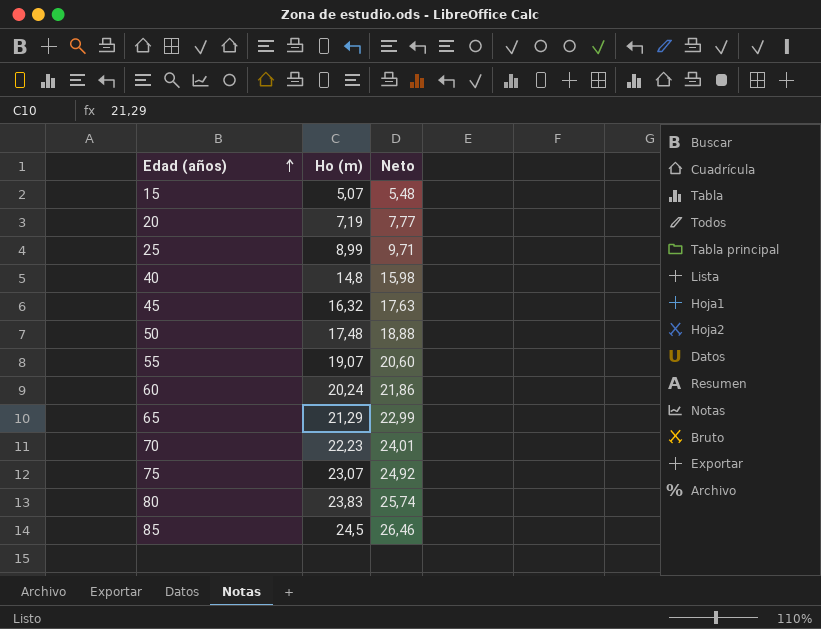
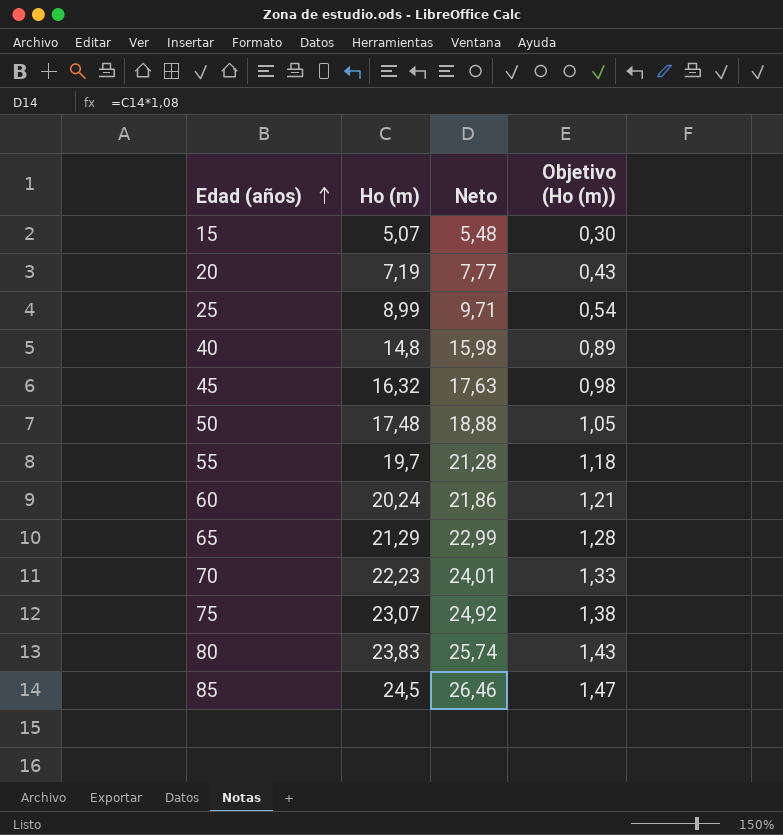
column Objetivo (Ho (m)) | formula: none -> [Ho (m)] * 0,06
55 | Ho (m): 19,07 -> 19,7
55 | Neto: 20,60 -> 21,28

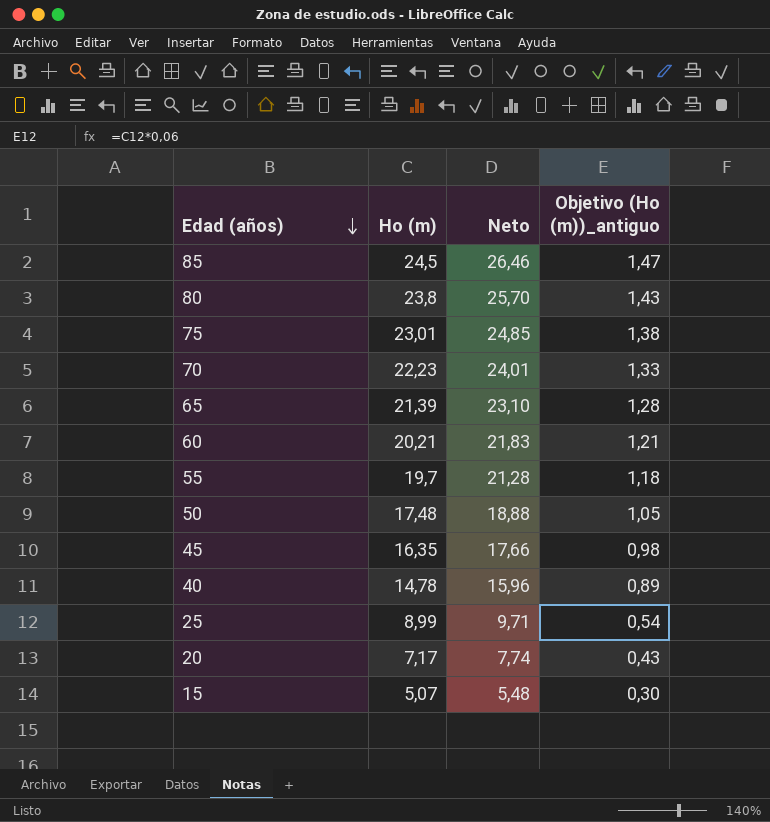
row order: Edad (años) ascending -> Edad (años) descending
column name: Objetivo (Ho (m)) -> Objetivo (Ho (m))_antiguo
80 | Ho (m): 23,83 -> 23,8
80 | Neto: 25,74 -> 25,70
75 | Ho (m): 23,07 -> 23,01
75 | Neto: 24,92 -> 24,85
65 | Ho (m): 21,29 -> 21,39
65 | Neto: 22,99 -> 23,10
60 | Ho (m): 20,24 -> 20,21
60 | Neto: 21,86 -> 21,83
45 | Ho (m): 16,32 -> 16,35
45 | Neto: 17,63 -> 17,66
40 | Ho (m): 14,8 -> 14,78
40 | Neto: 15,98 -> 15,96
20 | Ho (m): 7,19 -> 7,17
20 | Neto: 7,77 -> 7,74

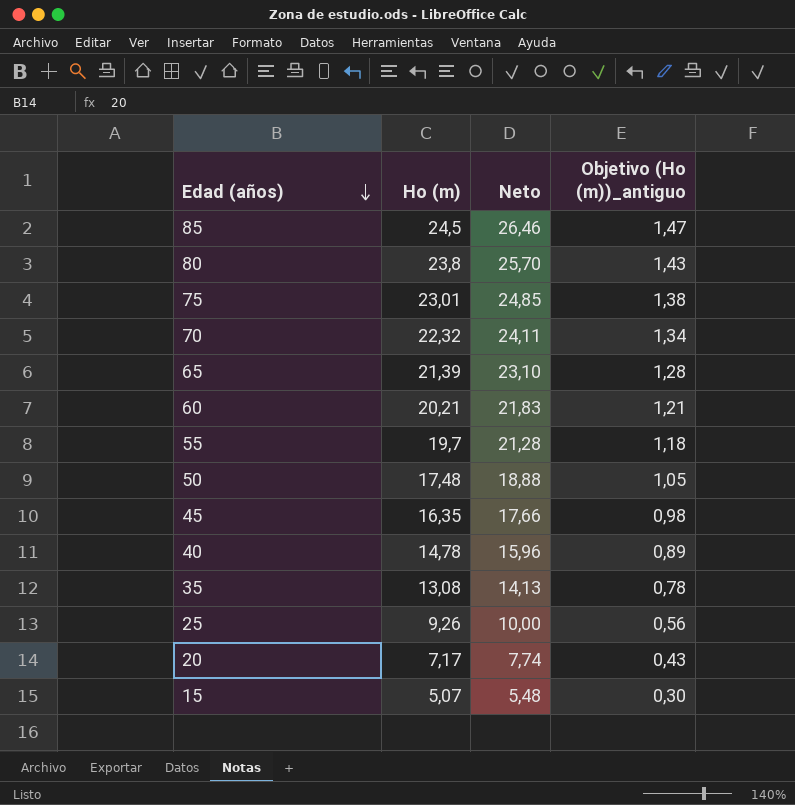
70 | Ho (m): 22,23 -> 22,32
70 | Neto: 24,01 -> 24,11
70 | Objetivo (Ho (m))_antiguo: 1,33 -> 1,34
row 35: none -> 13,08 | 14,13 | 0,78
25 | Ho (m): 8,99 -> 9,26
25 | Neto: 9,71 -> 10,00
25 | Objetivo (Ho (m))_antiguo: 0,54 -> 0,56

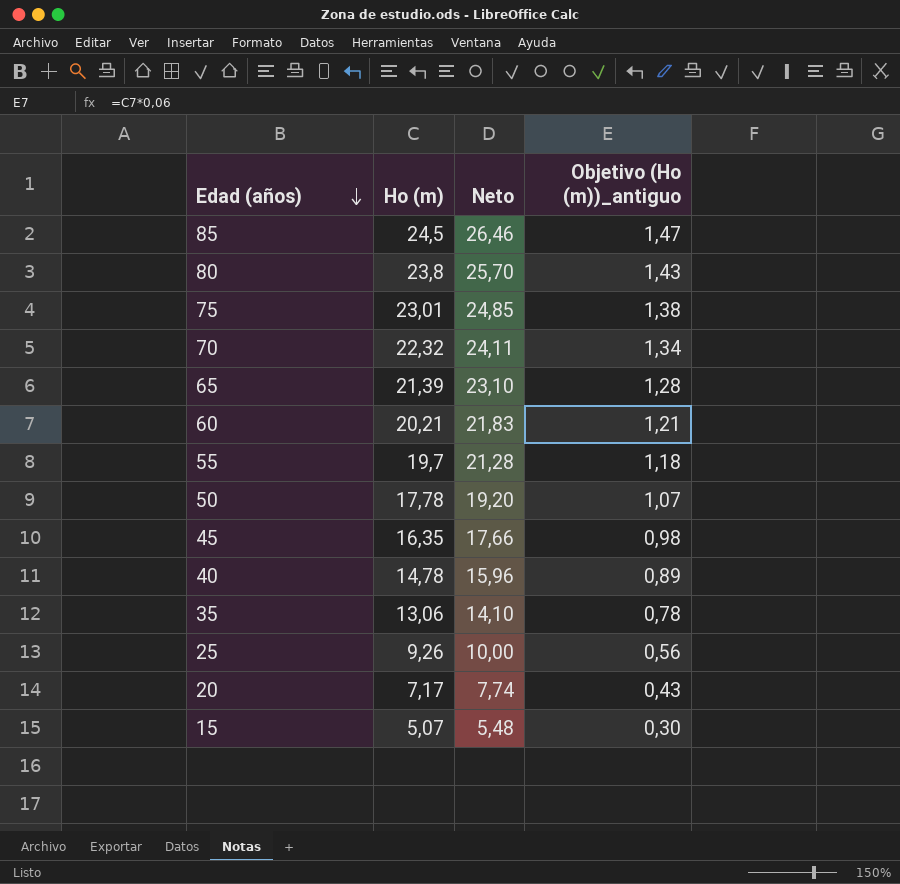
50 | Ho (m): 17,48 -> 17,78
50 | Neto: 18,88 -> 19,20
50 | Objetivo (Ho (m))_antiguo: 1,05 -> 1,07
35 | Ho (m): 13,08 -> 13,06
35 | Neto: 14,13 -> 14,10

